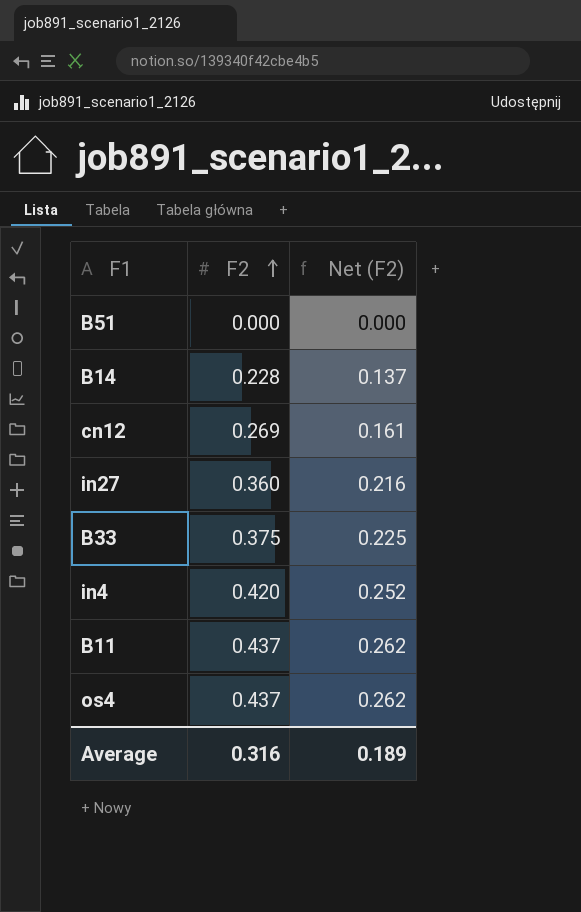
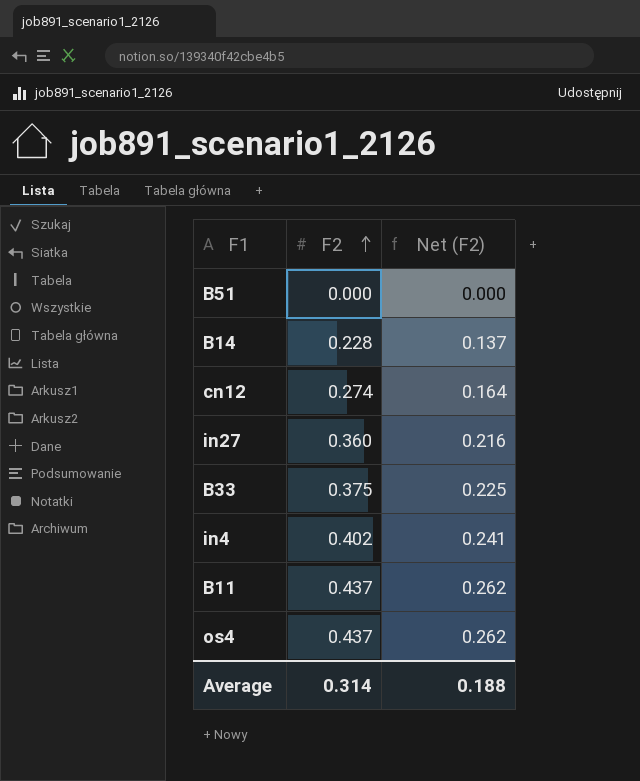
cn12 | F2: 0.269 -> 0.274
cn12 | Net (F2): 0.161 -> 0.164
in4 | F2: 0.420 -> 0.402
in4 | Net (F2): 0.252 -> 0.241
Average | F2: 0.316 -> 0.314
Average | Net (F2): 0.189 -> 0.188

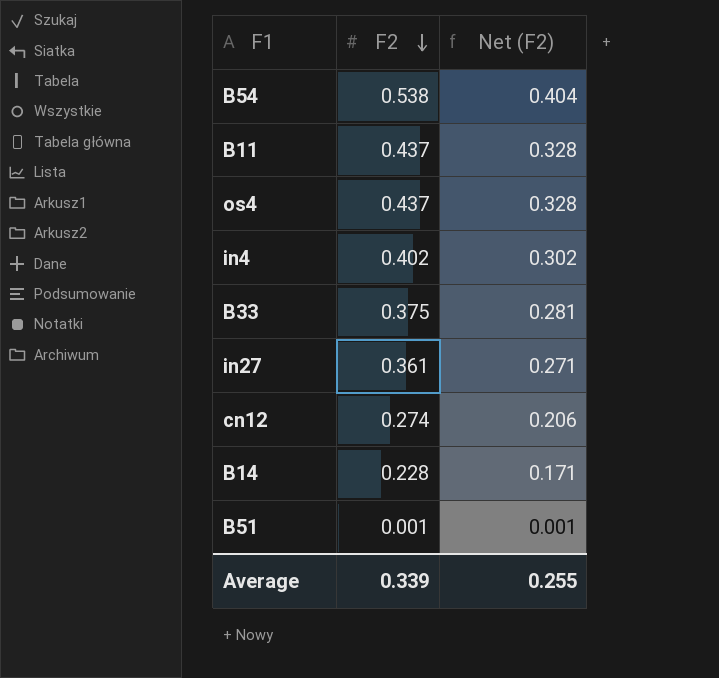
row order: F2 ascending -> F2 descending
column Net (F2) | formula: [F2] * 0.6 -> [F2] * 0.75
row B54: none -> 0.538 | 0.404
in27 | F2: 0.360 -> 0.361
B51 | F2: 0.000 -> 0.001
Average | F2: 0.314 -> 0.339
Average | Net (F2): 0.188 -> 0.255

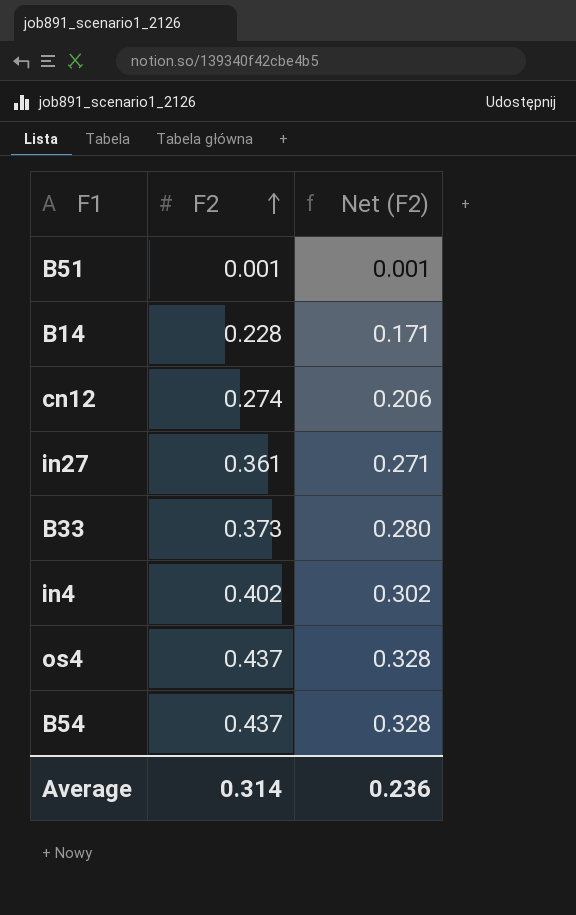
row order: F2 descending -> F2 ascending
row B11: 0.437 | 0.328 -> none
B33 | F2: 0.375 -> 0.373
B33 | Net (F2): 0.281 -> 0.280
B54 | F2: 0.538 -> 0.437
B54 | Net (F2): 0.404 -> 0.328
Average | F2: 0.339 -> 0.314
Average | Net (F2): 0.255 -> 0.236

